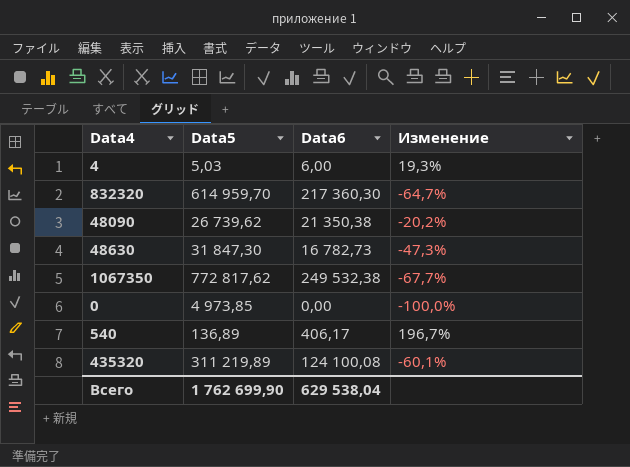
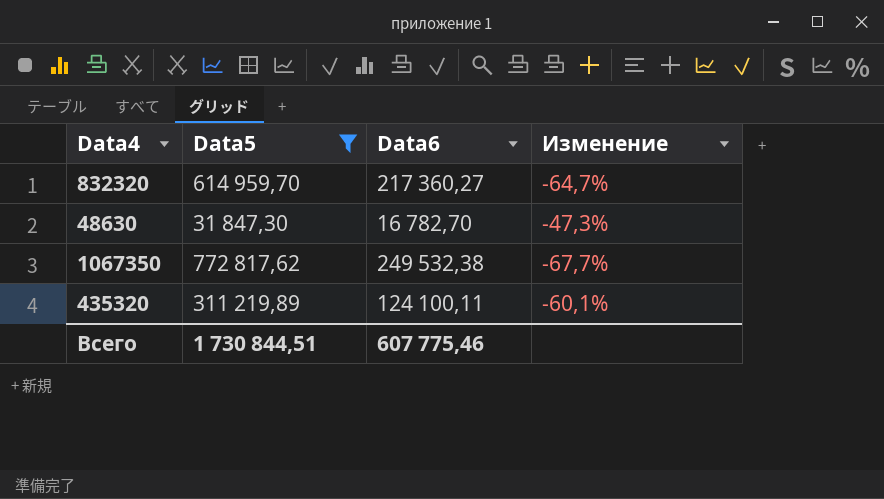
filter: none -> Data5 >= 31 847,30
832320 | Data6: 217 360,30 -> 217 360,27
48630 | Data6: 16 782,73 -> 16 782,70
435320 | Data6: 124 100,08 -> 124 100,11
Всего | Data5: 1 762 699,90 -> 1 730 844,51
Всего | Data6: 629 538,04 -> 607 775,46

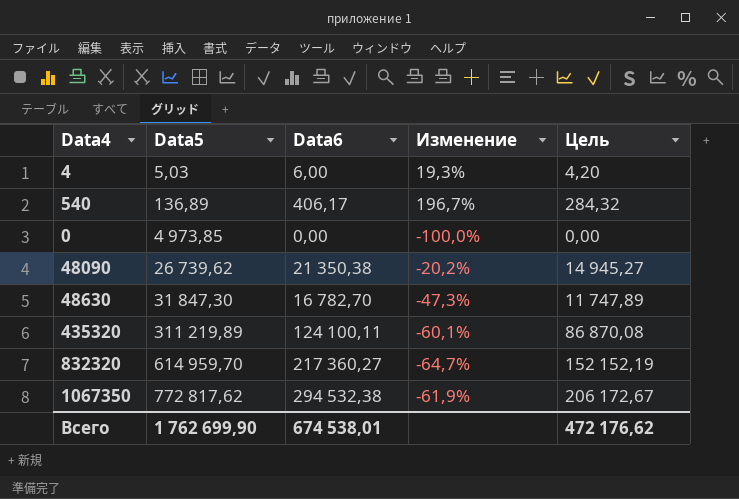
filter: Data5 >= 31 847,30 -> none
row order: none -> Data5 ascending
column Цель | formula: none -> [Data6] * 0,7
1067350 | Data6: 249 532,38 -> 294 532,38
1067350 | Изменение: -67,7% -> -61,9%
Всего | Data5: 1 730 844,51 -> 1 762 699,90
Всего | Data6: 607 775,46 -> 674 538,01

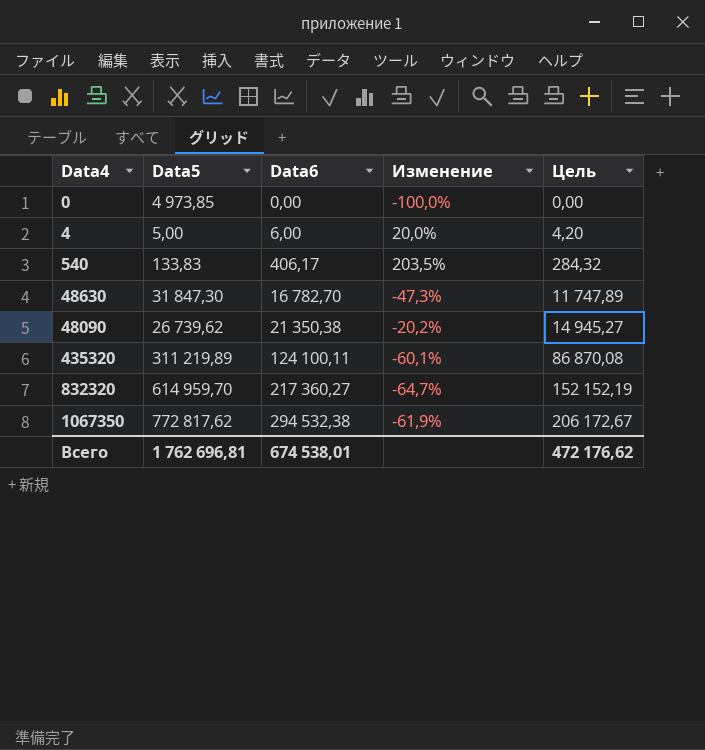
row order: Data5 ascending -> Data6 ascending
4 | Data5: 5,03 -> 5,00
4 | Изменение: 19,3% -> 20,0%
540 | Data5: 136,89 -> 133,83
540 | Изменение: 196,7% -> 203,5%
Всего | Data5: 1 762 699,90 -> 1 762 696,81

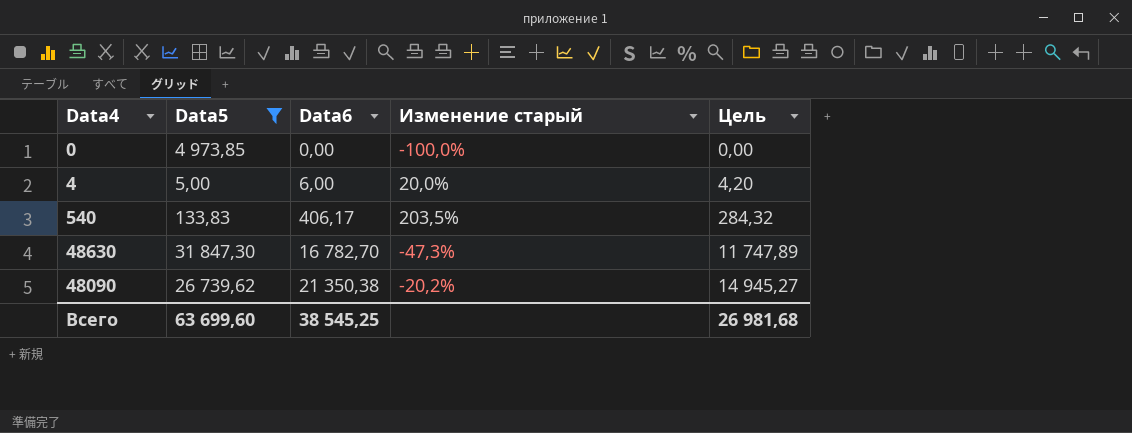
filter: none -> Data5 <= 31 847,30
column name: Изменение -> Изменение старый
Всего | Data5: 1 762 696,81 -> 63 699,60
Всего | Data6: 674 538,01 -> 38 545,25
Всего | Цель: 472 176,62 -> 26 981,68

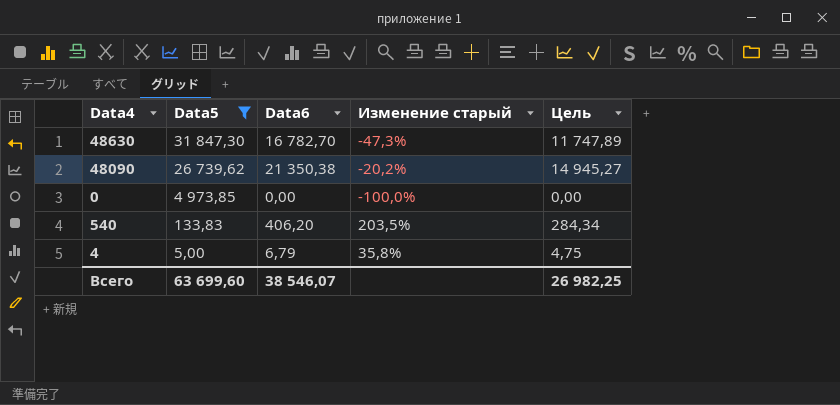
row order: Data6 ascending -> Data5 descending
540 | Data6: 406,17 -> 406,20
540 | Цель: 284,32 -> 284,34
4 | Data6: 6,00 -> 6,79
4 | Изменение старый: 20,0% -> 35,8%
4 | Цель: 4,20 -> 4,75
Всего | Data6: 38 545,25 -> 38 546,07
Всего | Цель: 26 981,68 -> 26 982,25

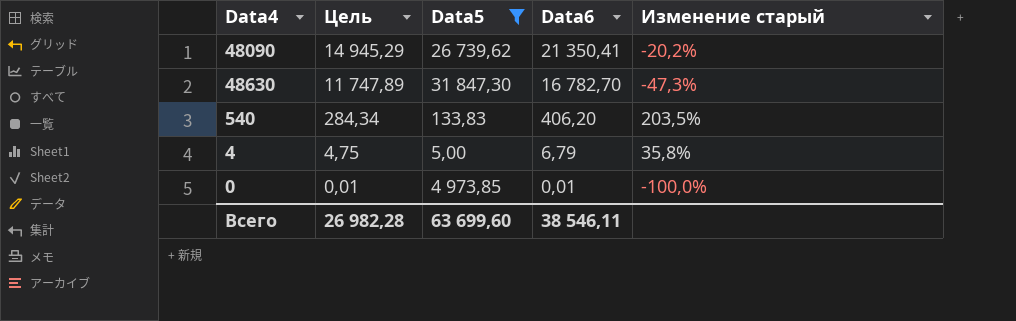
row order: Data5 descending -> Цель descending
column Цель | position: 5 -> 2
48090 | Цель: 14 945,27 -> 14 945,29
48090 | Data6: 21 350,38 -> 21 350,41
0 | Цель: 0,00 -> 0,01
0 | Data6: 0,00 -> 0,01
Всего | Цель: 26 982,25 -> 26 982,28
Всего | Data6: 38 546,07 -> 38 546,11

